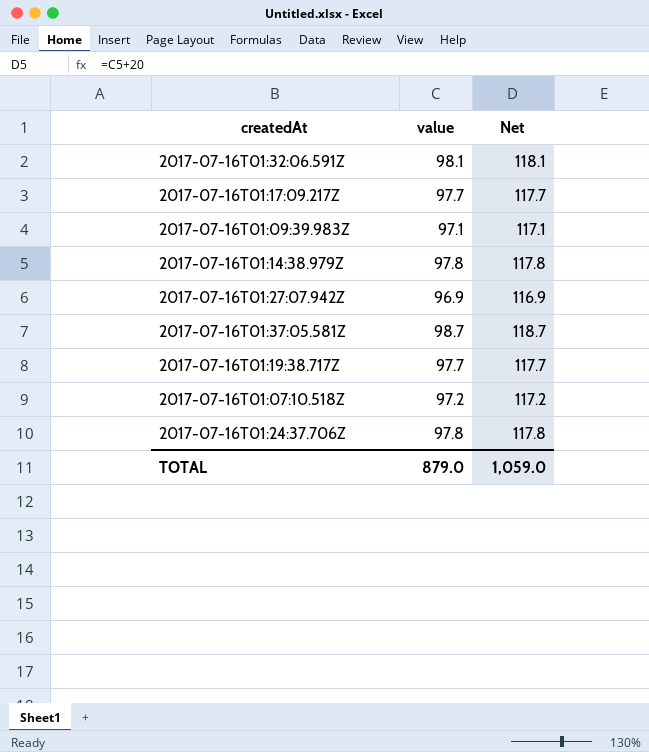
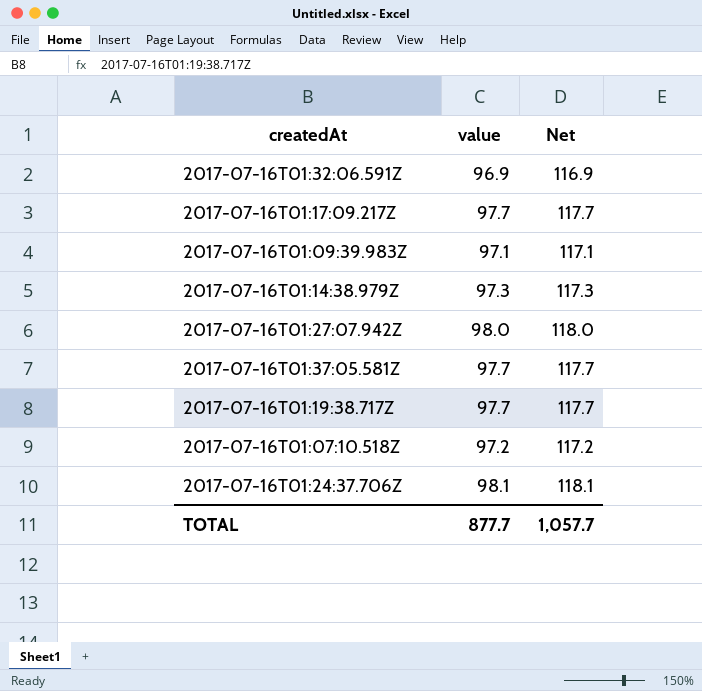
2017-07-16T01:32:06.591Z | value: 98.1 -> 96.9
2017-07-16T01:32:06.591Z | Net: 118.1 -> 116.9
2017-07-16T01:14:38.979Z | value: 97.8 -> 97.3
2017-07-16T01:14:38.979Z | Net: 117.8 -> 117.3
2017-07-16T01:27:07.942Z | value: 96.9 -> 98.0
2017-07-16T01:27:07.942Z | Net: 116.9 -> 118.0
2017-07-16T01:37:05.581Z | value: 98.7 -> 97.7
2017-07-16T01:37:05.581Z | Net: 118.7 -> 117.7
2017-07-16T01:24:37.706Z | value: 97.8 -> 98.1
2017-07-16T01:24:37.706Z | Net: 117.8 -> 118.1
TOTAL | value: 879.0 -> 877.7
TOTAL | Net: 1,059.0 -> 1,057.7

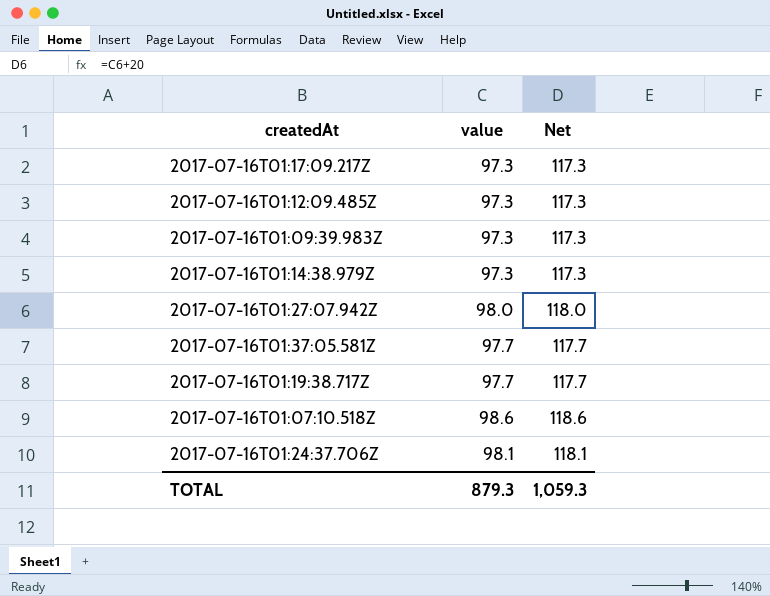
row 2017-07-16T01:32:06.591Z: 96.9 | 116.9 -> none
2017-07-16T01:17:09.217Z | value: 97.7 -> 97.3
2017-07-16T01:17:09.217Z | Net: 117.7 -> 117.3
row 2017-07-16T01:12:09.485Z: none -> 97.3 | 117.3
2017-07-16T01:09:39.983Z | value: 97.1 -> 97.3
2017-07-16T01:09:39.983Z | Net: 117.1 -> 117.3
2017-07-16T01:07:10.518Z | value: 97.2 -> 98.6
2017-07-16T01:07:10.518Z | Net: 117.2 -> 118.6
TOTAL | value: 877.7 -> 879.3
TOTAL | Net: 1,057.7 -> 1,059.3

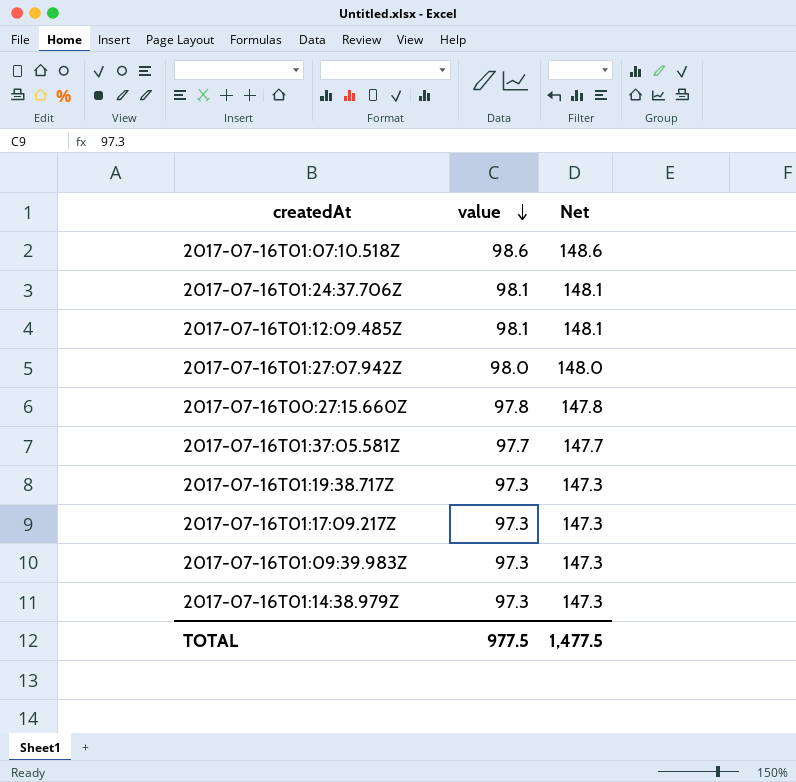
row order: none -> value descending
column Net | formula: [value] + 20 -> [value] + 50
2017-07-16T01:12:09.485Z | value: 97.3 -> 98.1
row 2017-07-16T00:27:15.660Z: none -> 97.8 | 147.8
2017-07-16T01:19:38.717Z | value: 97.7 -> 97.3
TOTAL | value: 879.3 -> 977.5
TOTAL | Net: 1,059.3 -> 1,477.5

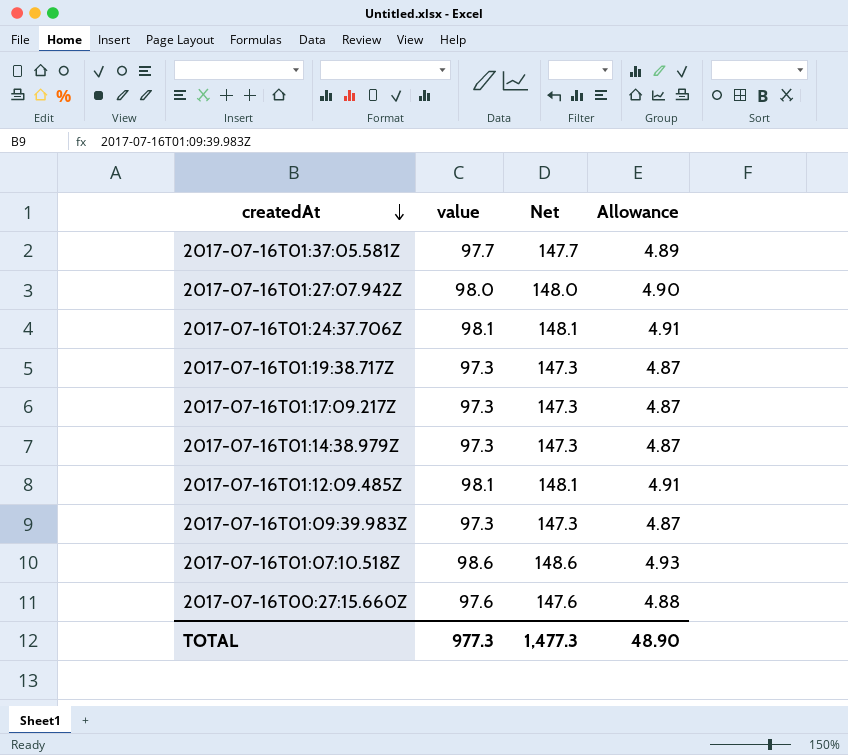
row order: value descending -> createdAt descending
column Allowance | formula: none -> [value] * 0.05
2017-07-16T00:27:15.660Z | value: 97.8 -> 97.6
2017-07-16T00:27:15.660Z | Net: 147.8 -> 147.6
TOTAL | value: 977.5 -> 977.3
TOTAL | Net: 1,477.5 -> 1,477.3

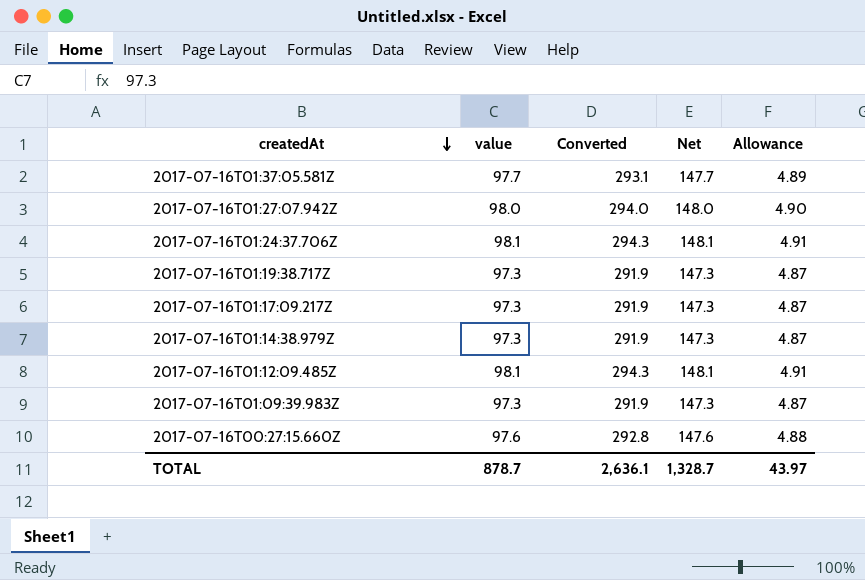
column Converted | formula: none -> [value] * 3
row 2017-07-16T01:07:10.518Z: 98.6 | 148.6 | 4.93 -> none
TOTAL | value: 977.3 -> 878.7
TOTAL | Net: 1,477.3 -> 1,328.7
TOTAL | Allowance: 48.90 -> 43.97

